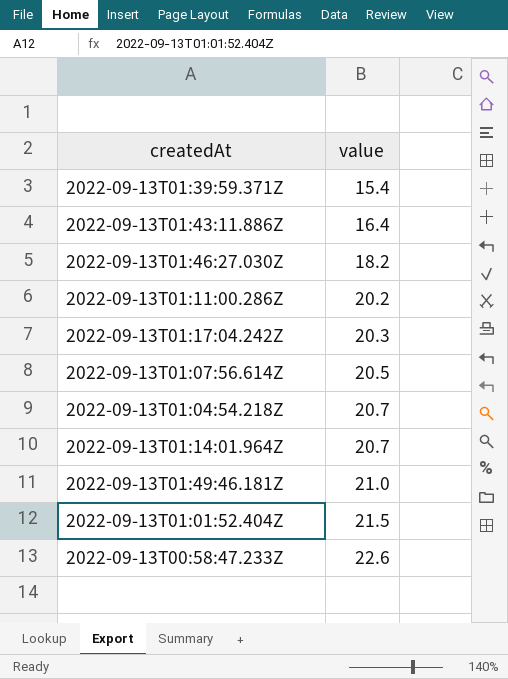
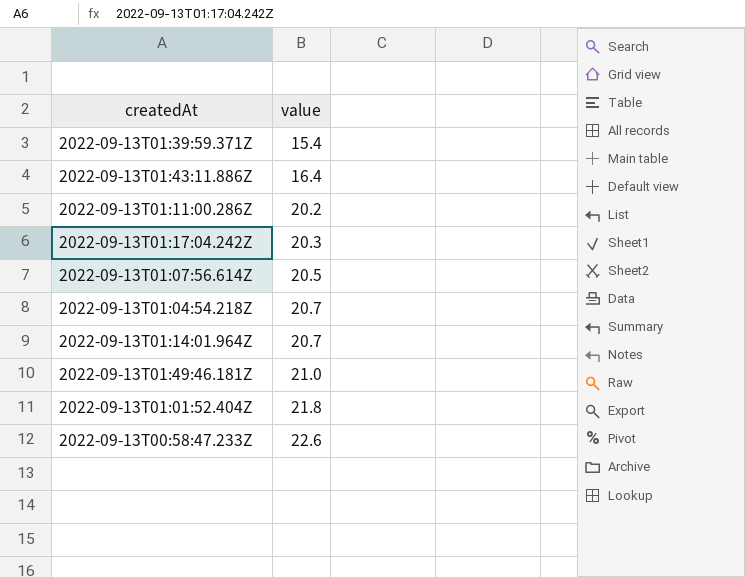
row 2022-09-13T01:46:27.030Z: 18.2 -> none
2022-09-13T01:01:52.404Z | value: 21.5 -> 21.8

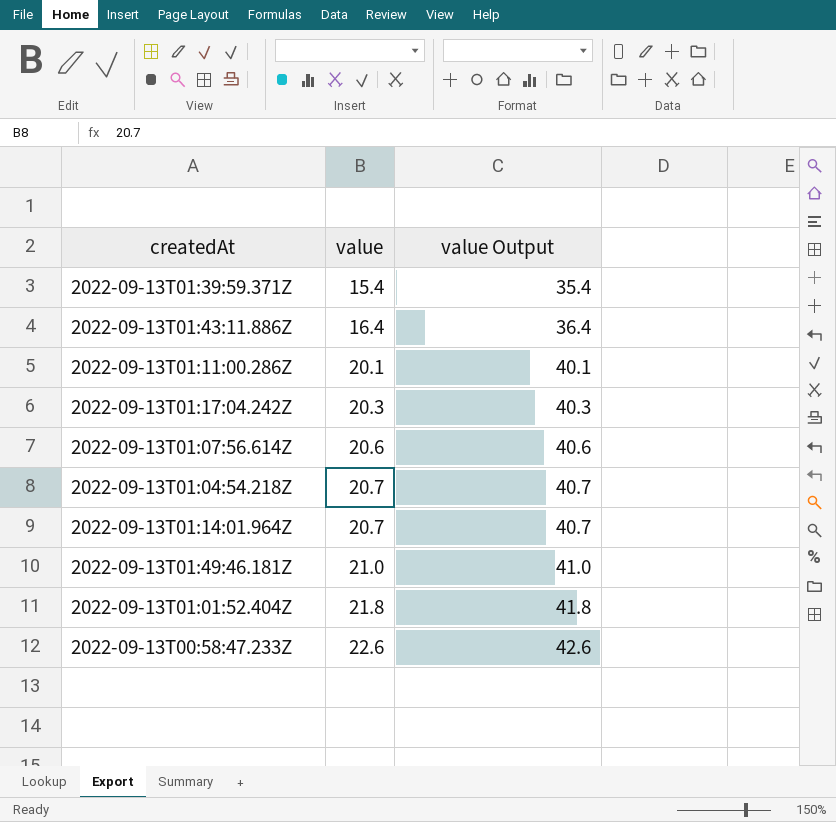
column value Output | formula: none -> [value] + 20
2022-09-13T01:11:00.286Z | value: 20.2 -> 20.1
2022-09-13T01:07:56.614Z | value: 20.5 -> 20.6

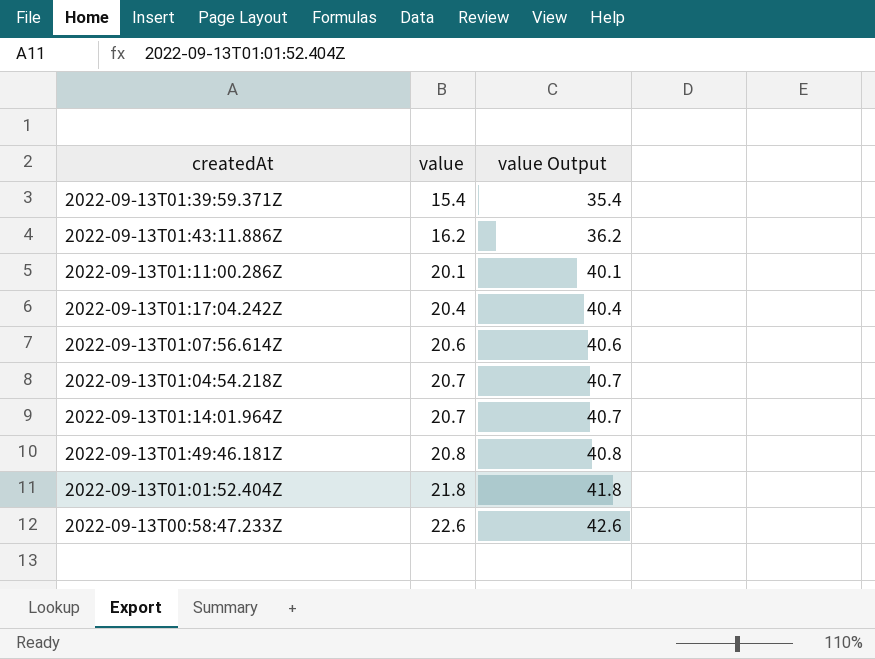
2022-09-13T01:43:11.886Z | value: 16.4 -> 16.2
2022-09-13T01:43:11.886Z | value Output: 36.4 -> 36.2
2022-09-13T01:17:04.242Z | value: 20.3 -> 20.4
2022-09-13T01:17:04.242Z | value Output: 40.3 -> 40.4
2022-09-13T01:49:46.181Z | value: 21.0 -> 20.8
2022-09-13T01:49:46.181Z | value Output: 41.0 -> 40.8

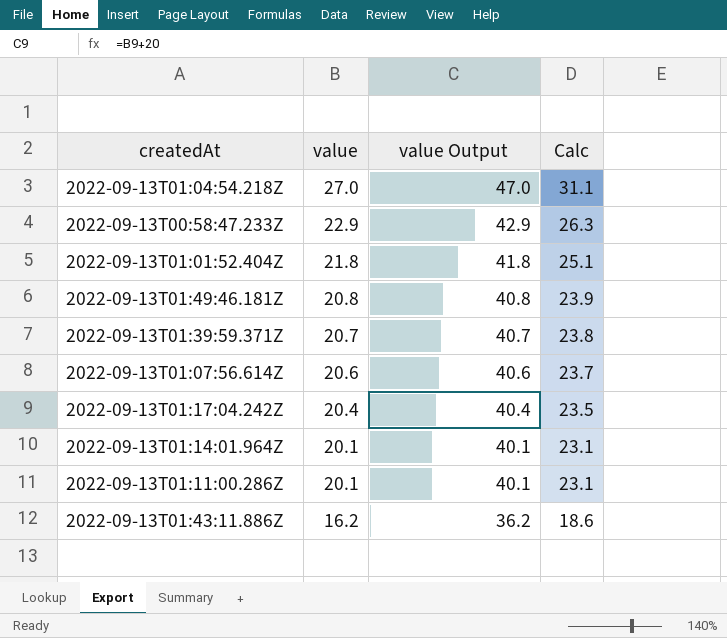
row order: value ascending -> value descending
column Calc | formula: none -> [value] * 1.15
2022-09-13T01:04:54.218Z | value: 20.7 -> 27.0
2022-09-13T01:04:54.218Z | value Output: 40.7 -> 47.0
2022-09-13T00:58:47.233Z | value: 22.6 -> 22.9
2022-09-13T00:58:47.233Z | value Output: 42.6 -> 42.9
2022-09-13T01:39:59.371Z | value: 15.4 -> 20.7
2022-09-13T01:39:59.371Z | value Output: 35.4 -> 40.7
2022-09-13T01:14:01.964Z | value: 20.7 -> 20.1
2022-09-13T01:14:01.964Z | value Output: 40.7 -> 40.1

